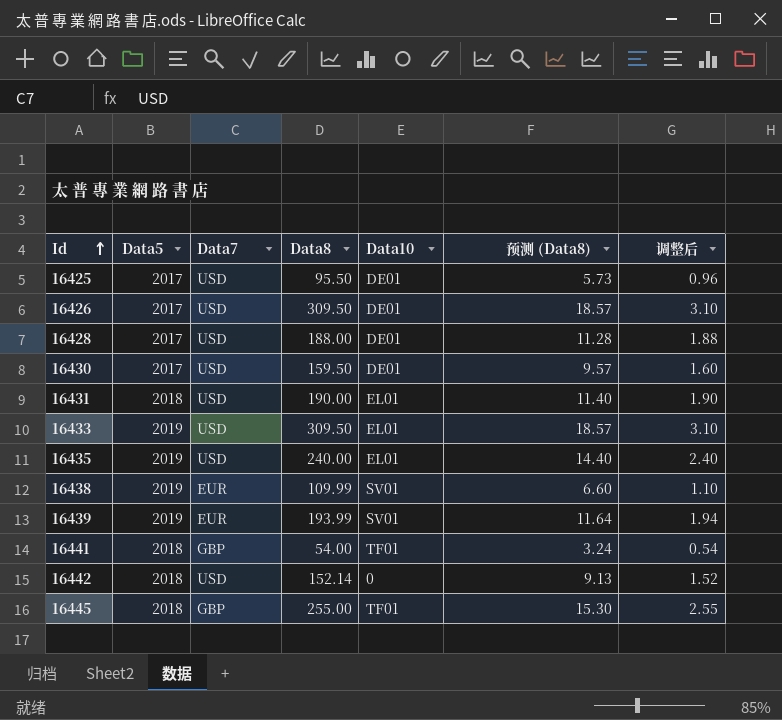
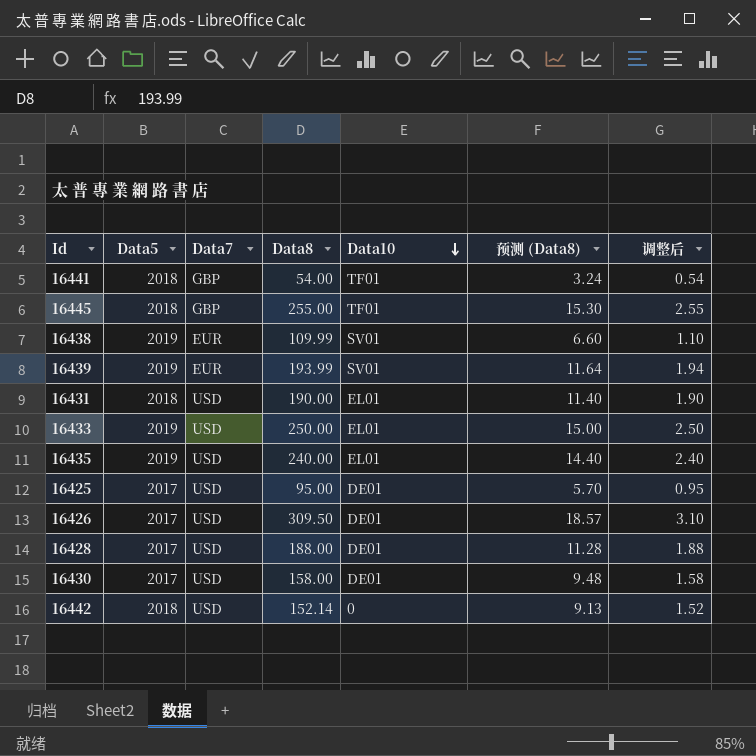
row order: Id ascending -> Data10 descending
16433 | Data8: 309.50 -> 250.00
16433 | 预测 (Data8): 18.57 -> 15.00
16433 | 调整后: 3.10 -> 2.50
16425 | Data8: 95.50 -> 95.00
16425 | 预测 (Data8): 5.73 -> 5.70
16425 | 调整后: 0.96 -> 0.95
16430 | Data8: 159.50 -> 158.00
16430 | 预测 (Data8): 9.57 -> 9.48
16430 | 调整后: 1.60 -> 1.58

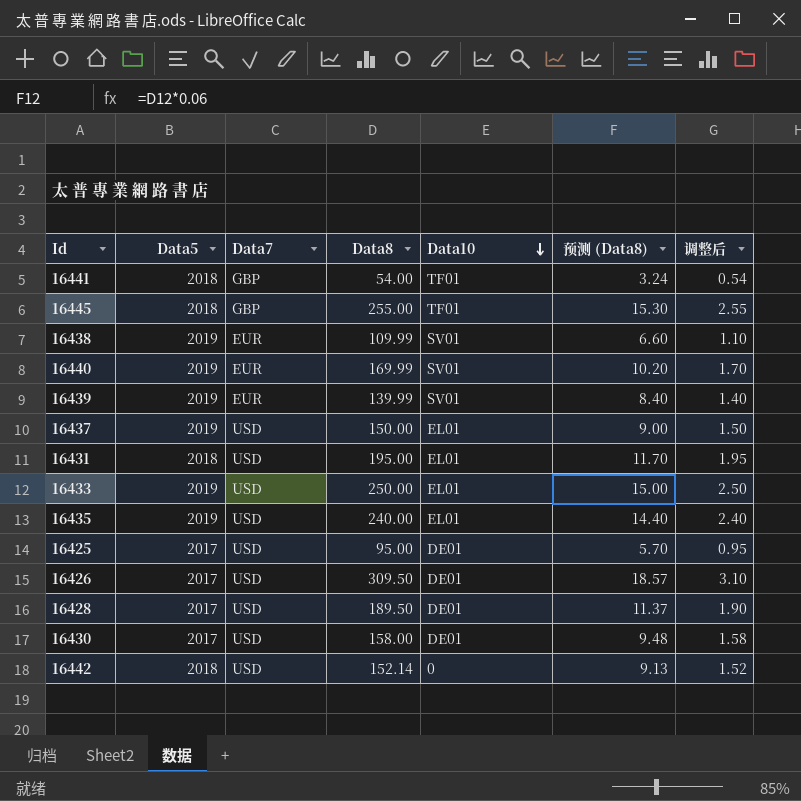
row 16440: none -> 2019 | EUR | 169.99 | SV01 | 10.20 | 1.70
16439 | Data8: 193.99 -> 139.99
16439 | 预测 (Data8): 11.64 -> 8.40
16439 | 调整后: 1.94 -> 1.40
row 16437: none -> 2019 | USD | 150.00 | EL01 | 9.00 | 1.50
16431 | Data8: 190.00 -> 195.00
16431 | 预测 (Data8): 11.40 -> 11.70
16431 | 调整后: 1.90 -> 1.95
16428 | Data8: 188.00 -> 189.50
16428 | 预测 (Data8): 11.28 -> 11.37
16428 | 调整后: 1.88 -> 1.90

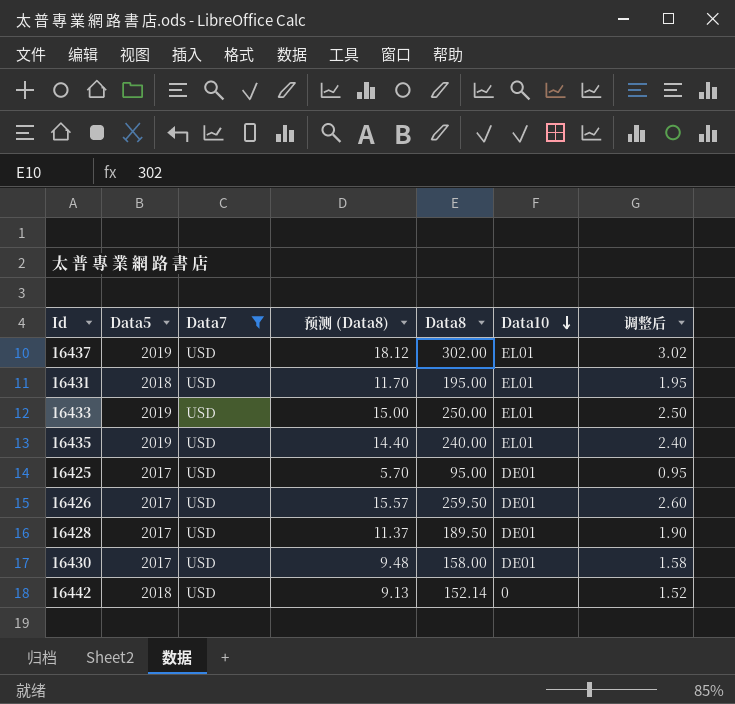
filter: none -> Data7 = USD
column 预测 (Data8) | position: 6 -> 4
16437 | 预测 (Data8): 9.00 -> 18.12
16437 | Data8: 150.00 -> 302.00
16437 | 调整后: 1.50 -> 3.02
16426 | 预测 (Data8): 18.57 -> 15.57
16426 | Data8: 309.50 -> 259.50
16426 | 调整后: 3.10 -> 2.60

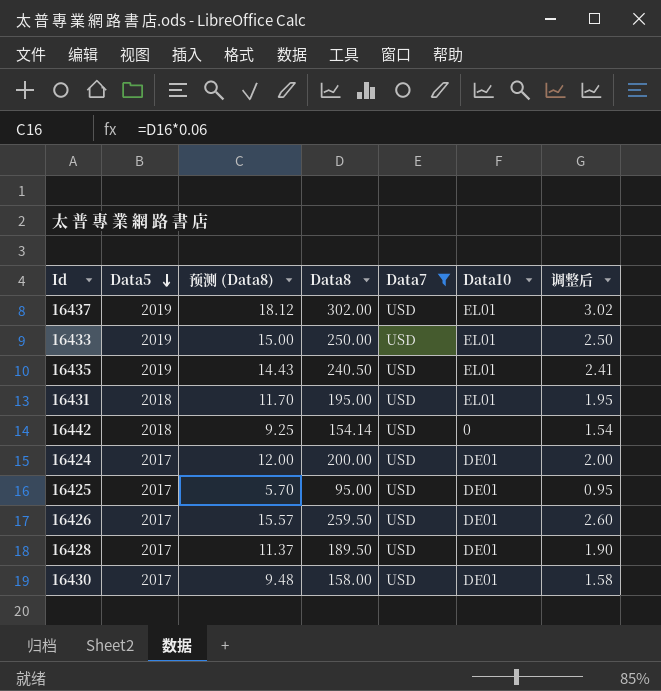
row order: Data10 descending -> Data5 descending
column Data7 | position: 3 -> 5
16435 | 预测 (Data8): 14.40 -> 14.43
16435 | Data8: 240.00 -> 240.50
16435 | 调整后: 2.40 -> 2.41
16442 | 预测 (Data8): 9.13 -> 9.25
16442 | Data8: 152.14 -> 154.14
16442 | 调整后: 1.52 -> 1.54
row 16424: none -> 2017 | 12.00 | 200.00 | USD | DE01 | 2.00

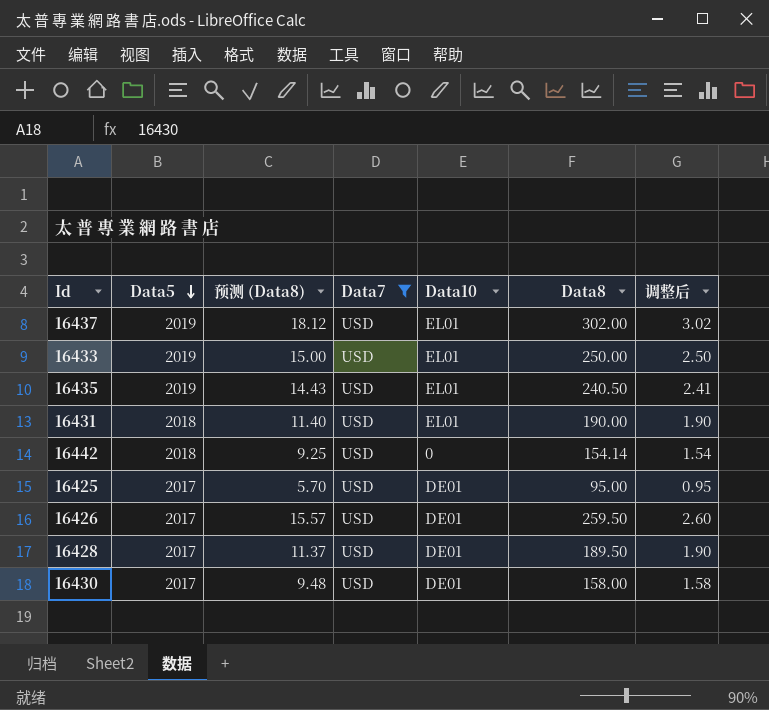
column Data8 | position: 4 -> 6
row 16424: 2017 | 12.00 | 200.00 | USD | DE01 | 2.00 -> none
16431 | 预测 (Data8): 11.70 -> 11.40
16431 | Data8: 195.00 -> 190.00
16431 | 调整后: 1.95 -> 1.90

